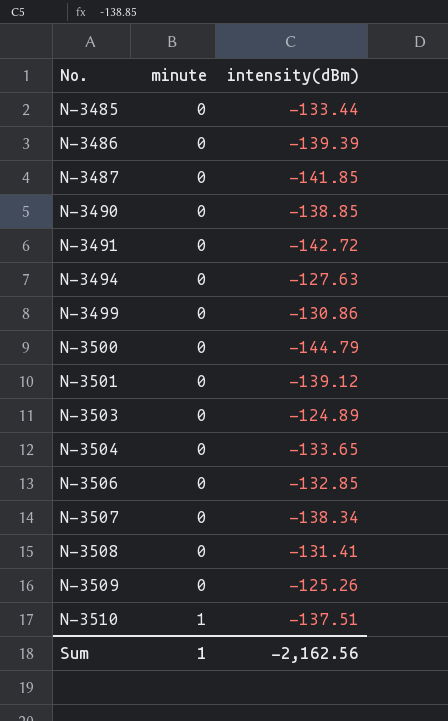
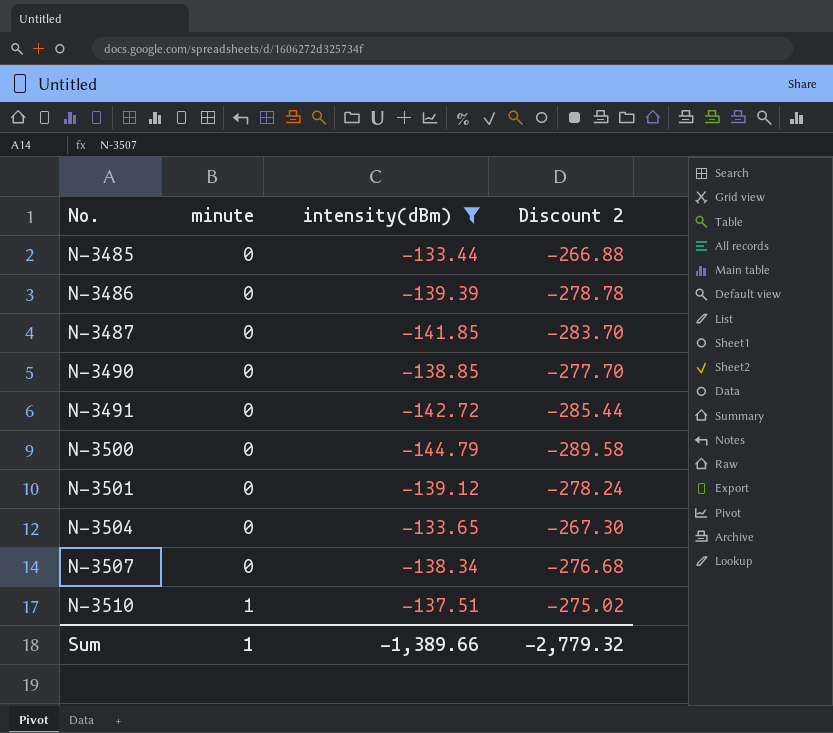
filter: none -> intensity(dBm) <= -133.44
column Discount 2 | formula: none -> [intensity(dBm)] * 2
Sum | intensity(dBm): -2,162.56 -> -1,389.66

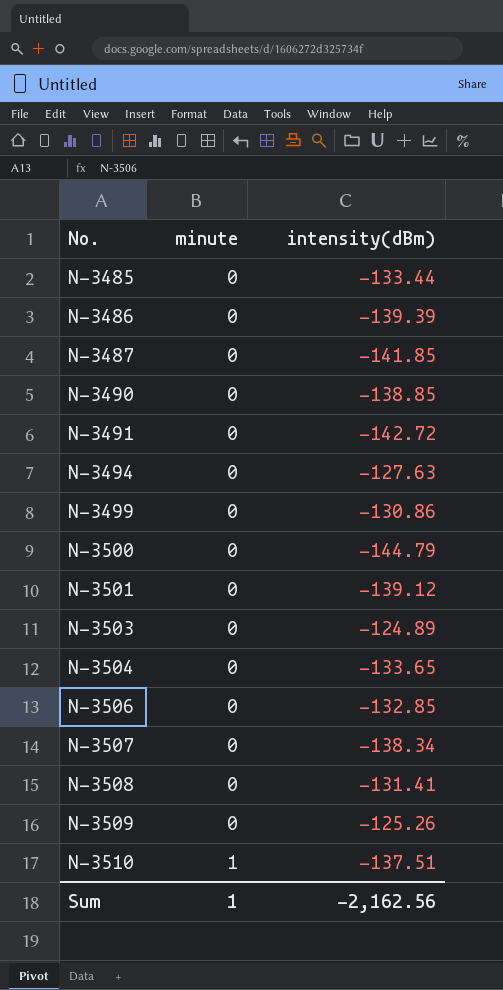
filter: intensity(dBm) <= -133.44 -> none
column Discount 2 | formula: [intensity(dBm)] * 2 -> none
Sum | intensity(dBm): -1,389.66 -> -2,162.56

